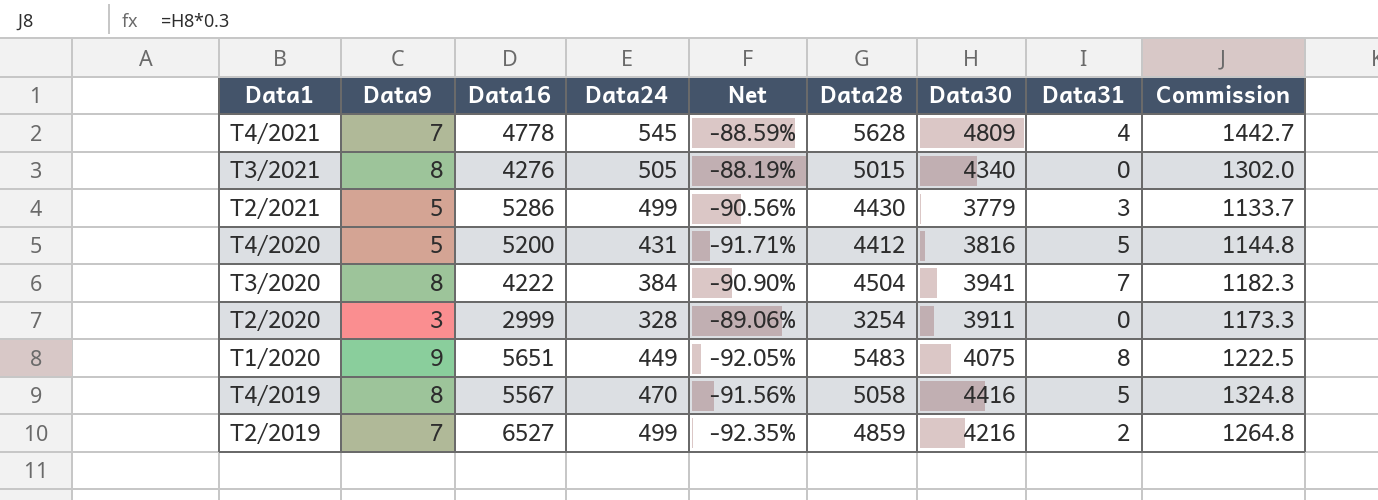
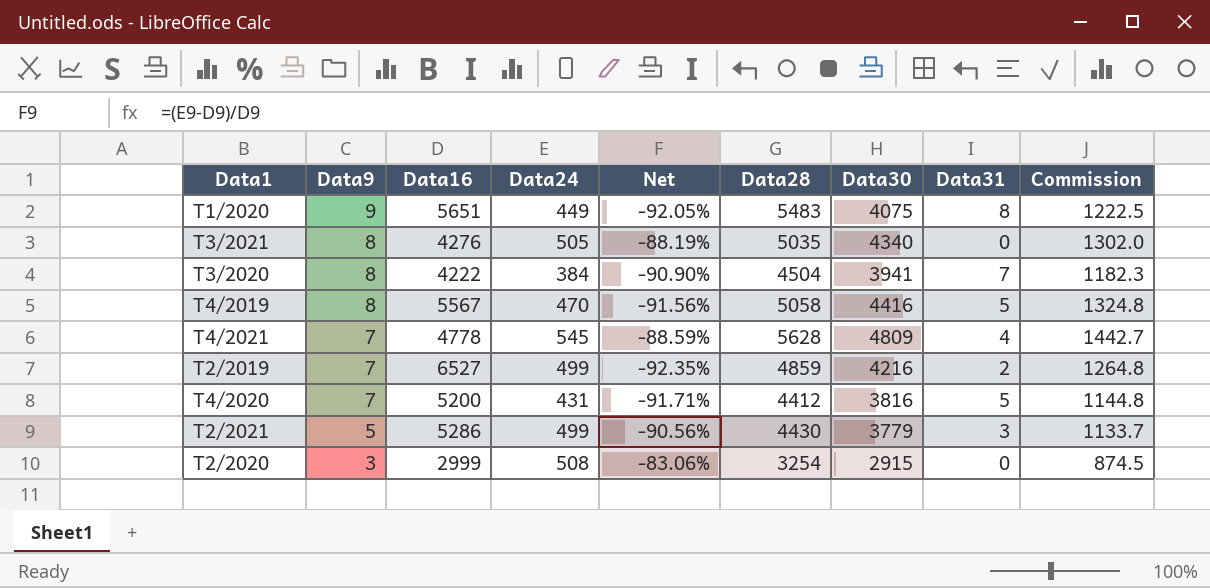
row order: none -> Data9 descending
T3/2021 | Data28: 5015 -> 5035
T4/2020 | Data9: 5 -> 7
T2/2020 | Data24: 328 -> 508
T2/2020 | Net: -89.06% -> -83.06%
T2/2020 | Data30: 3911 -> 2915
T2/2020 | Commission: 1173.3 -> 874.5

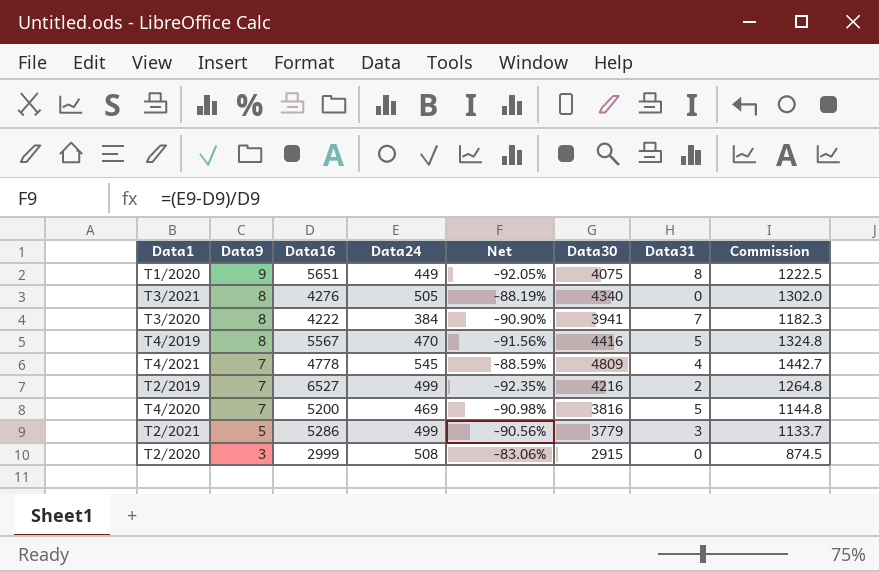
column Data28 | position: 6 -> none
T4/2020 | Data24: 431 -> 469
T4/2020 | Net: -91.71% -> -90.98%

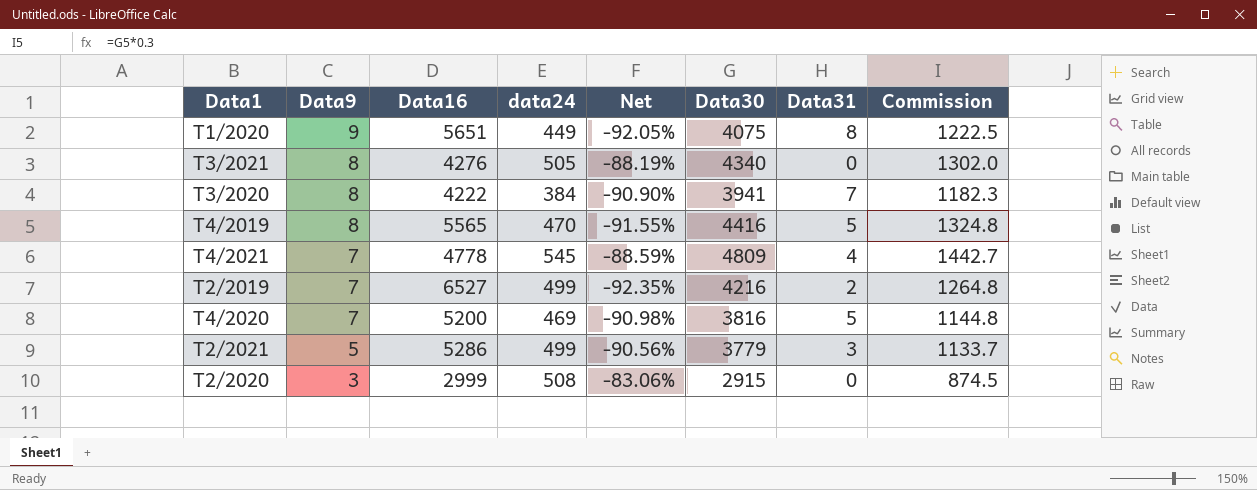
column name: Data24 -> data24
T4/2019 | Data16: 5567 -> 5565
T4/2019 | Net: -91.56% -> -91.55%

